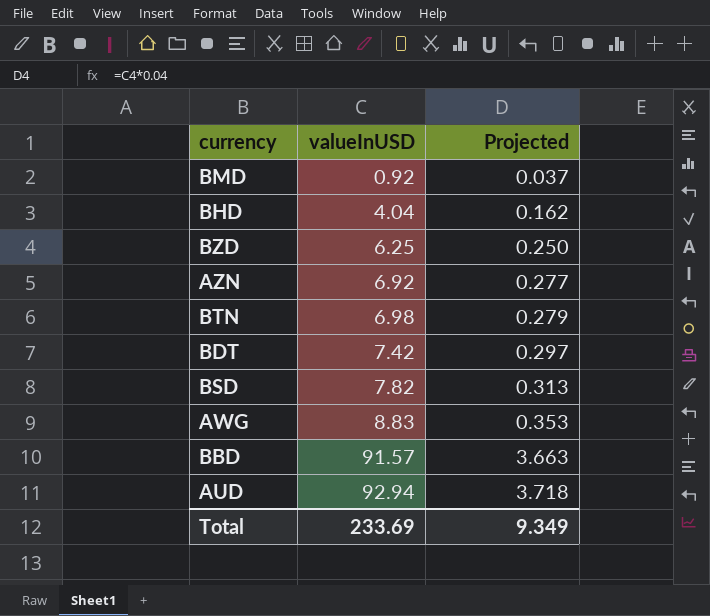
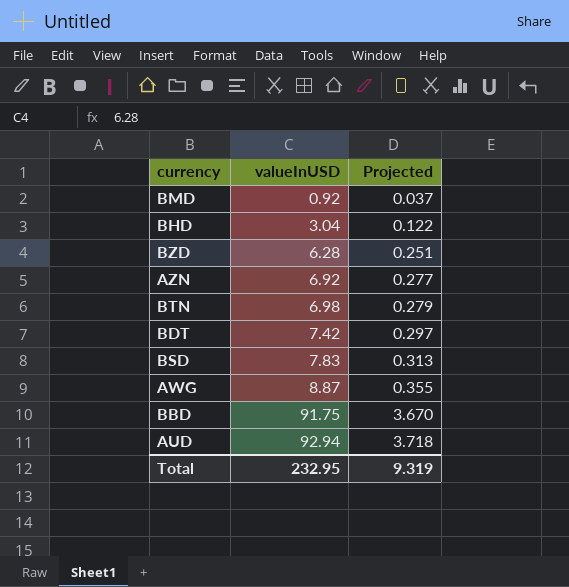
BHD | valueInUSD: 4.04 -> 3.04
BHD | Projected: 0.162 -> 0.122
BZD | valueInUSD: 6.25 -> 6.28
BZD | Projected: 0.250 -> 0.251
BSD | valueInUSD: 7.82 -> 7.83
AWG | valueInUSD: 8.83 -> 8.87
AWG | Projected: 0.353 -> 0.355
BBD | valueInUSD: 91.57 -> 91.75
BBD | Projected: 3.663 -> 3.670
Total | valueInUSD: 233.69 -> 232.95
Total | Projected: 9.349 -> 9.319

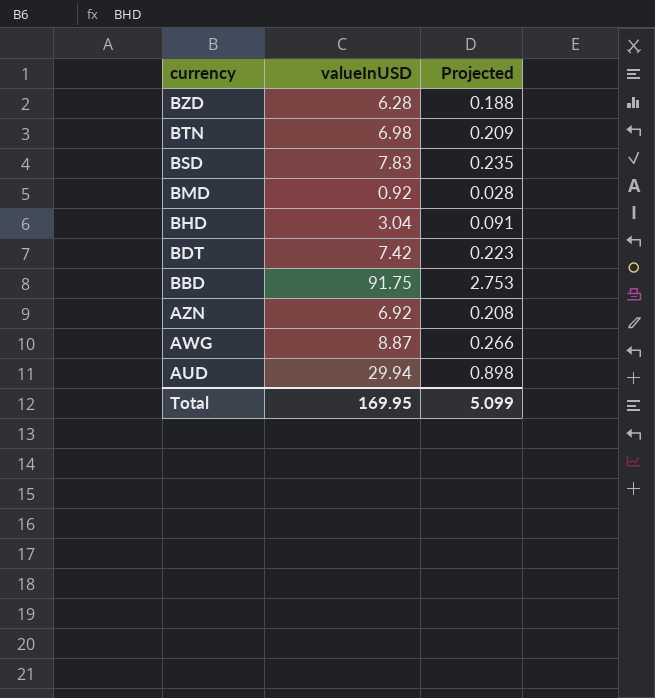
row order: valueInUSD ascending -> currency descending
column Projected | formula: [valueInUSD] * 0.04 -> [valueInUSD] * 0.03
AUD | valueInUSD: 92.94 -> 29.94
Total | valueInUSD: 232.95 -> 169.95
Total | Projected: 9.319 -> 5.099

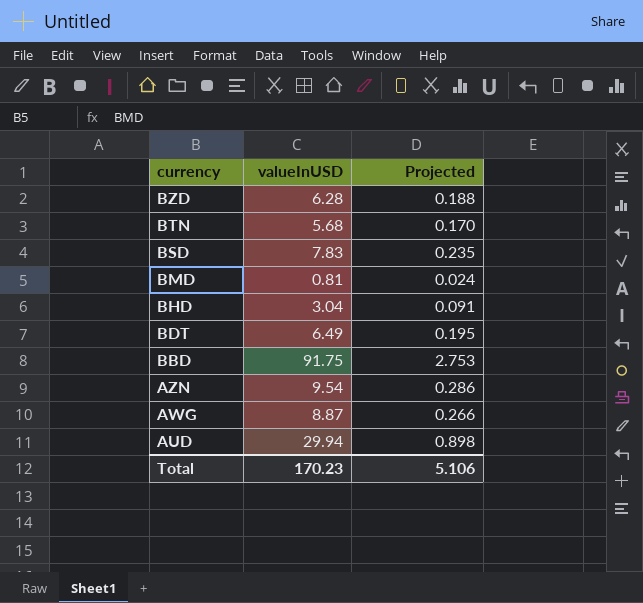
BTN | valueInUSD: 6.98 -> 5.68
BTN | Projected: 0.209 -> 0.170
BMD | valueInUSD: 0.92 -> 0.81
BMD | Projected: 0.028 -> 0.024
BDT | valueInUSD: 7.42 -> 6.49
BDT | Projected: 0.223 -> 0.195
AZN | valueInUSD: 6.92 -> 9.54
AZN | Projected: 0.208 -> 0.286
Total | valueInUSD: 169.95 -> 170.23
Total | Projected: 5.099 -> 5.106

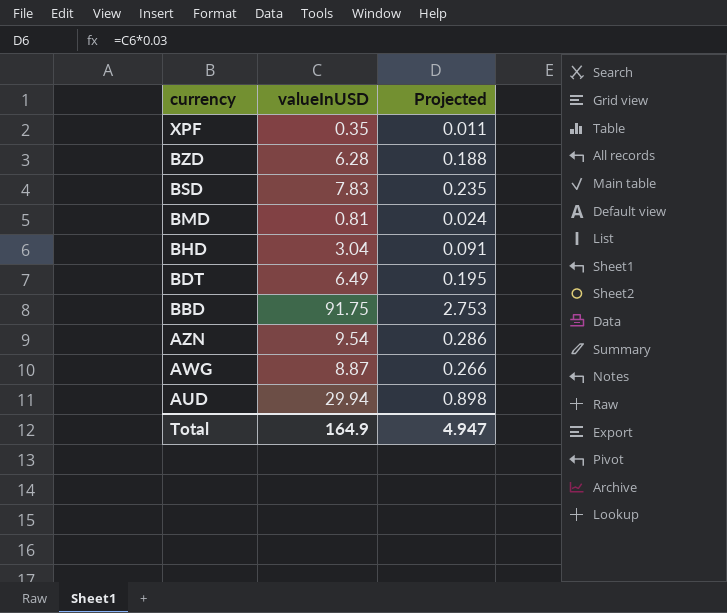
row BTN: 5.68 | 0.170 -> none
row XPF: none -> 0.35 | 0.011
Total | valueInUSD: 170.23 -> 164.9
Total | Projected: 5.106 -> 4.947

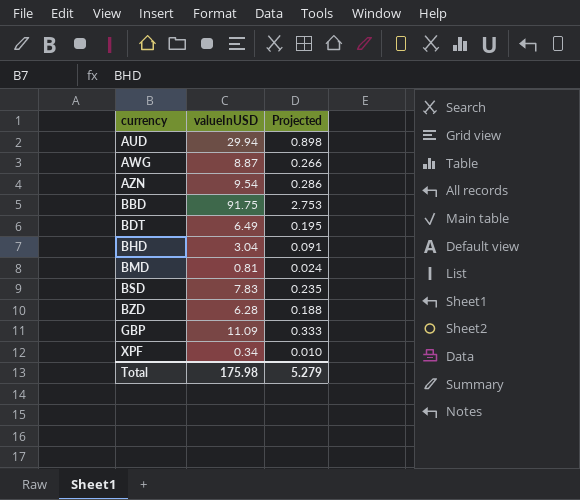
row order: currency descending -> currency ascending
row GBP: none -> 11.09 | 0.333
XPF | valueInUSD: 0.35 -> 0.34
XPF | Projected: 0.011 -> 0.010
Total | valueInUSD: 164.9 -> 175.98
Total | Projected: 4.947 -> 5.279

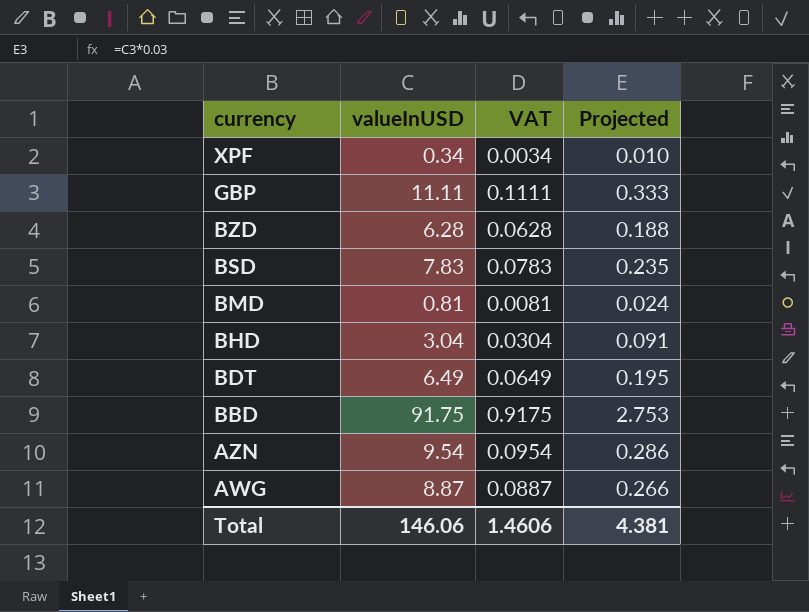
row order: currency ascending -> currency descending
column VAT | formula: none -> [valueInUSD] * 0.01
row AUD: 29.94 | 0.898 -> none
GBP | valueInUSD: 11.09 -> 11.11
Total | valueInUSD: 175.98 -> 146.06
Total | Projected: 5.279 -> 4.381

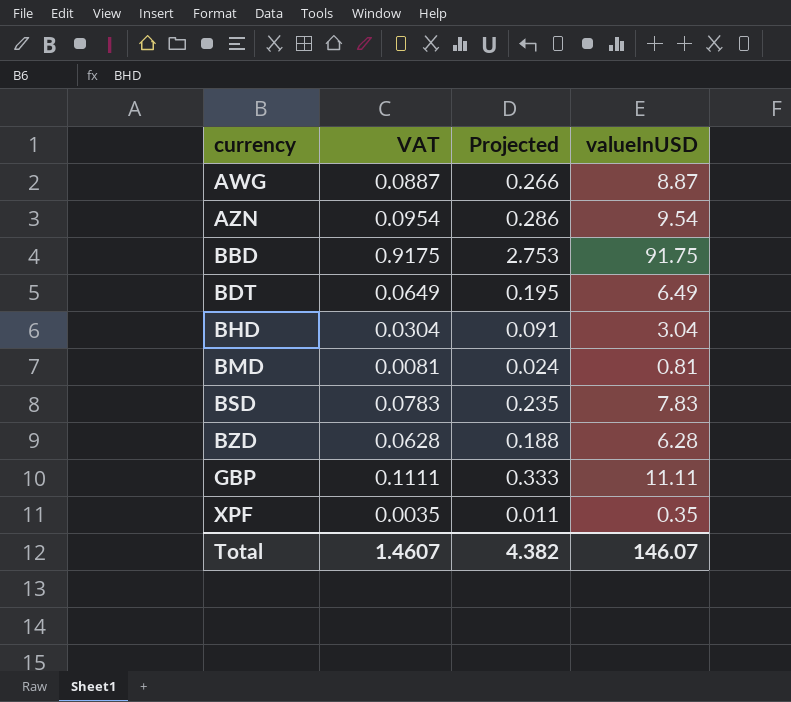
row order: currency descending -> currency ascending
column valueInUSD | position: 2 -> 4
XPF | VAT: 0.0034 -> 0.0035
XPF | Projected: 0.010 -> 0.011
XPF | valueInUSD: 0.34 -> 0.35
Total | VAT: 1.4606 -> 1.4607
Total | Projected: 4.381 -> 4.382
Total | valueInUSD: 146.06 -> 146.07

